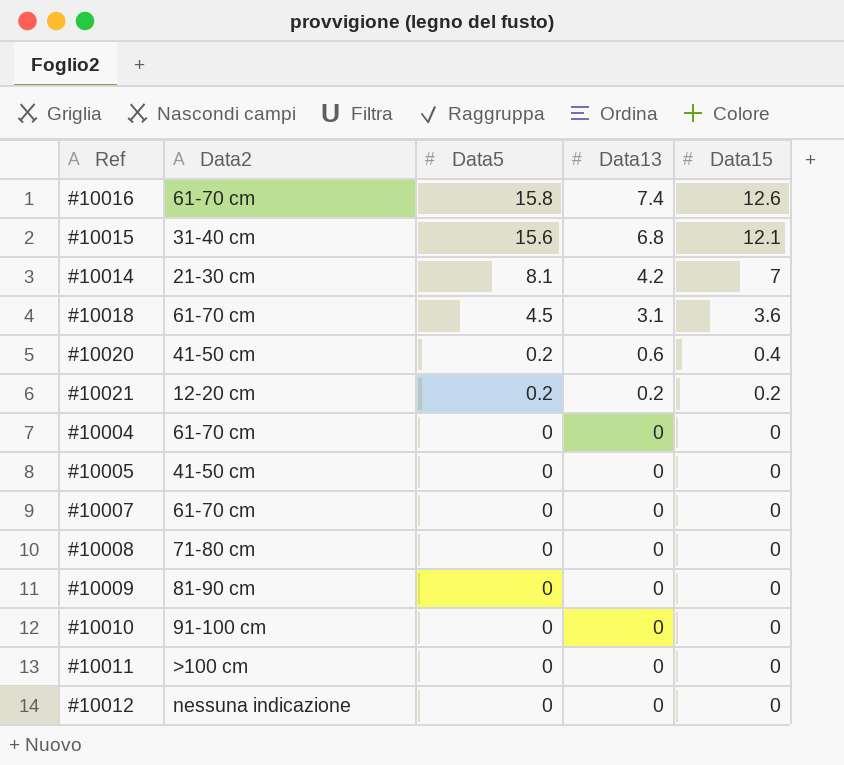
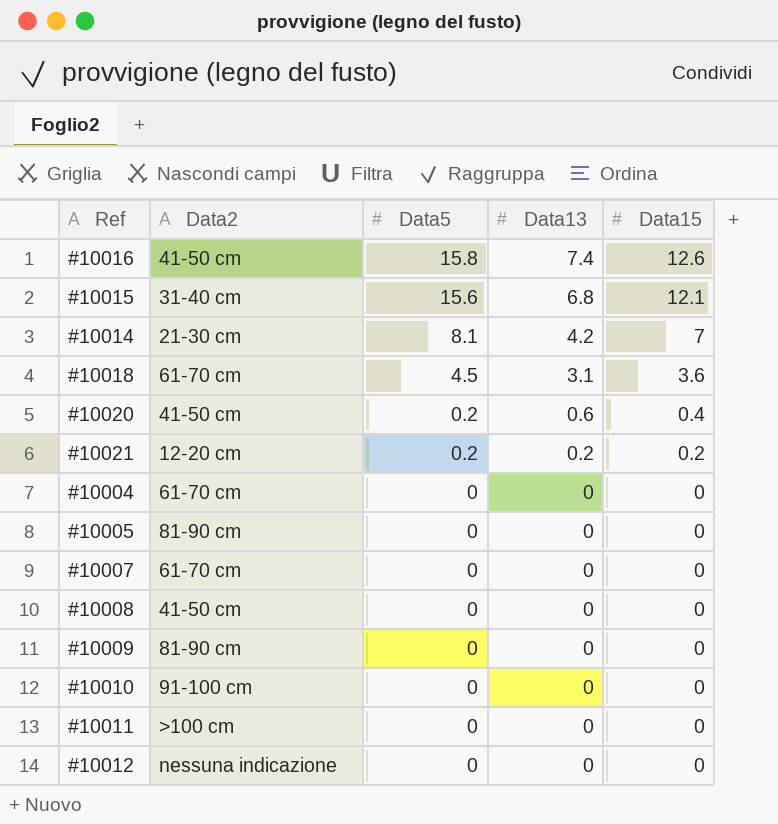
#10016 | Data2: 61-70 cm -> 41-50 cm
#10005 | Data2: 41-50 cm -> 81-90 cm
#10008 | Data2: 71-80 cm -> 41-50 cm

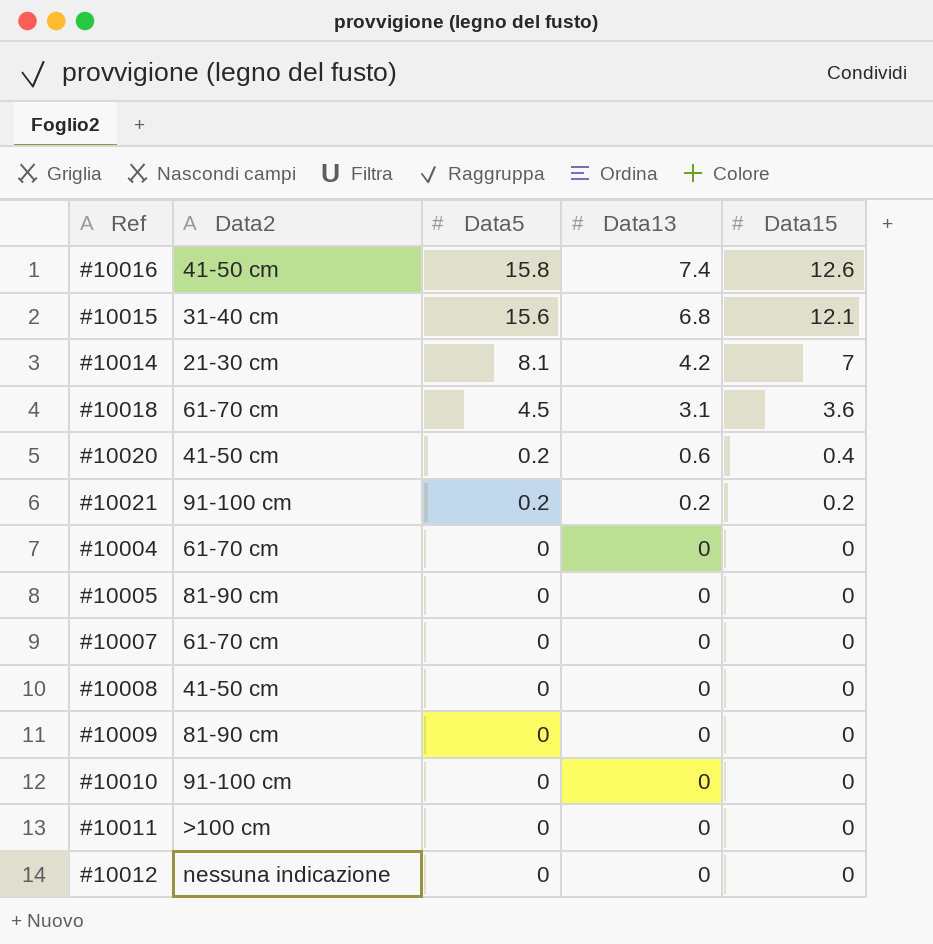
#10021 | Data2: 12-20 cm -> 91-100 cm

